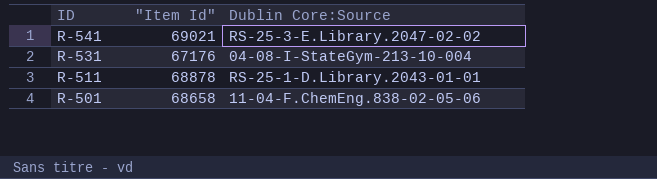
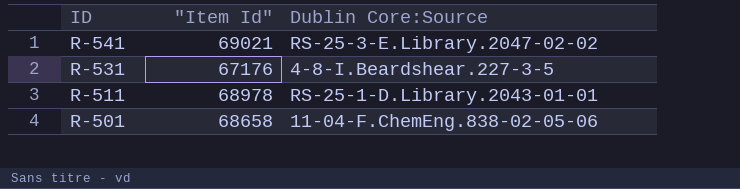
R-531 | Dublin Core:Source: 04-08-I-StateGym-213-10-004 -> 4-8-I.Beardshear.227-3-5
R-511 | "Item Id": 68878 -> 68978

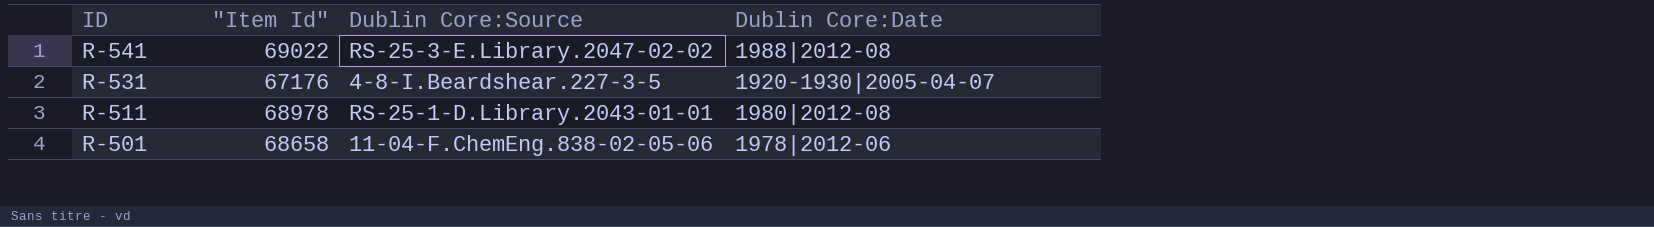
column Dublin Core:Date | position: none -> 4
R-541 | "Item Id": 69021 -> 69022

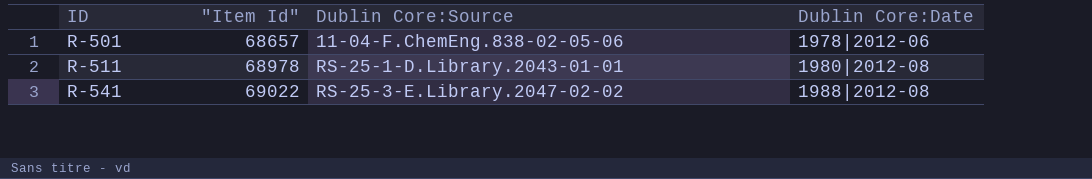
row order: ID descending -> ID ascending
row R-531: 67176 | 4-8-I.Beardshear.227-3-5 | 1920-1930|2005-04-07 -> none
R-501 | "Item Id": 68658 -> 68657

